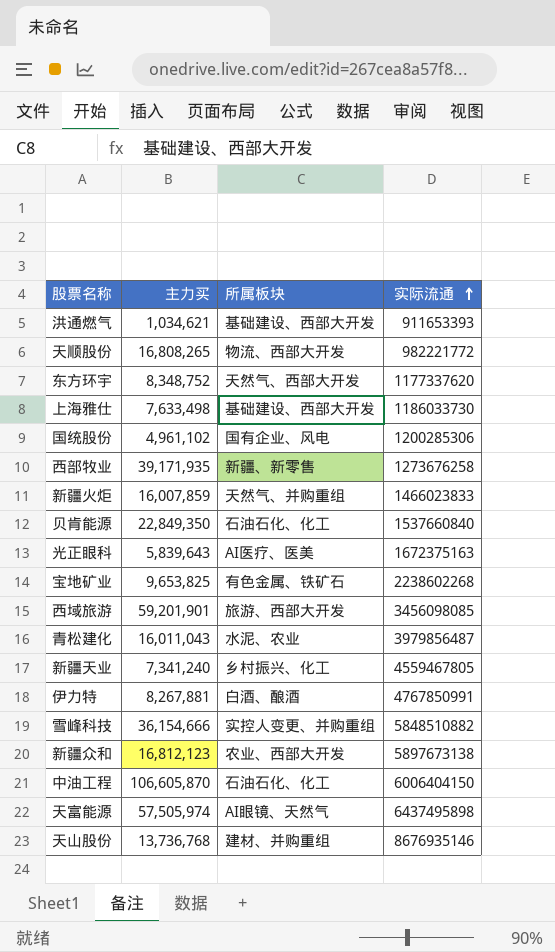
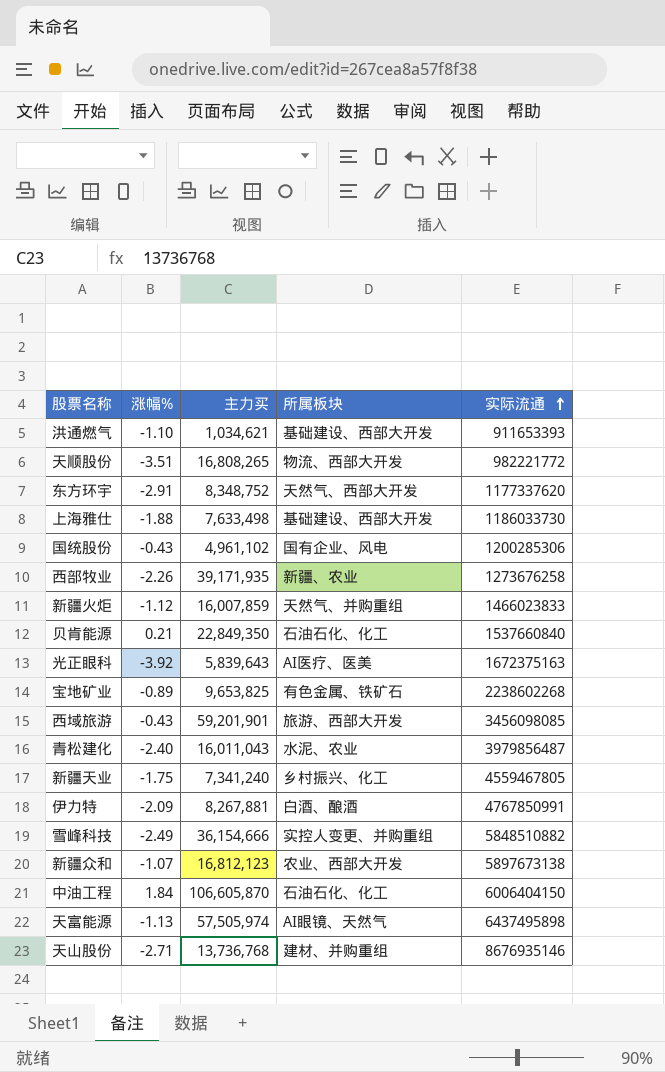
column 涨幅% | position: none -> 2
西部牧业 | 所属板块: 新疆、新零售 -> 新疆、农业

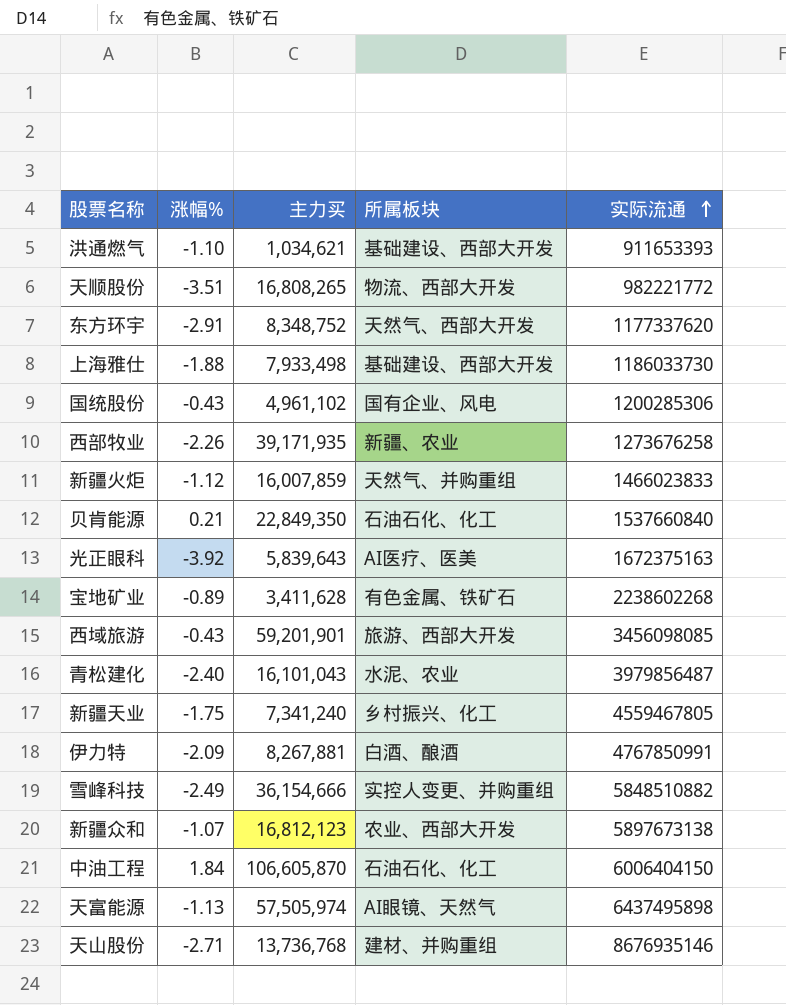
上海雅仕 | 主力买: 7,633,498 -> 7,933,498
宝地矿业 | 主力买: 9,653,825 -> 3,411,628
青松建化 | 主力买: 16,011,043 -> 16,101,043

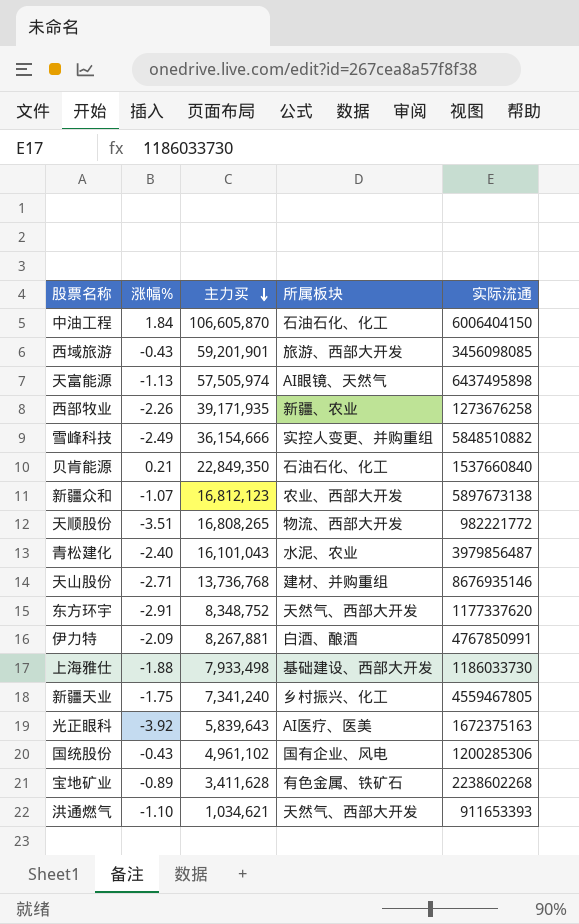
row order: 实际流通 ascending -> 主力买 descending
row 新疆火炬: -1.12 | 16,007,859 | 天然气、并购重组 | 1466023833 -> none
洪通燃气 | 所属板块: 基础建设、西部大开发 -> 天然气、西部大开发

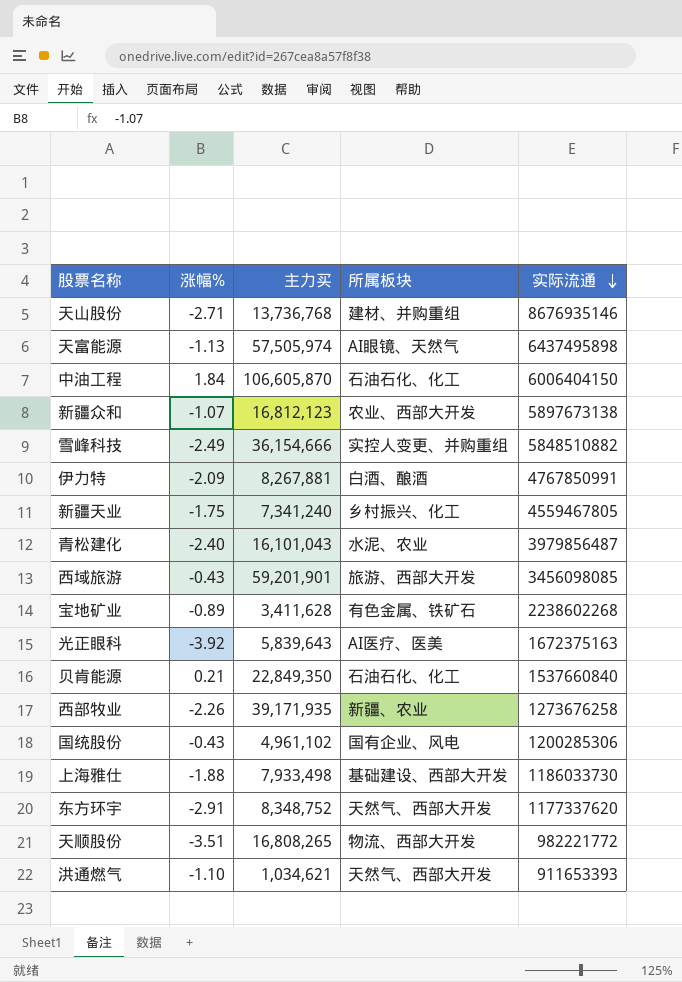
row order: 主力买 descending -> 实际流通 descending

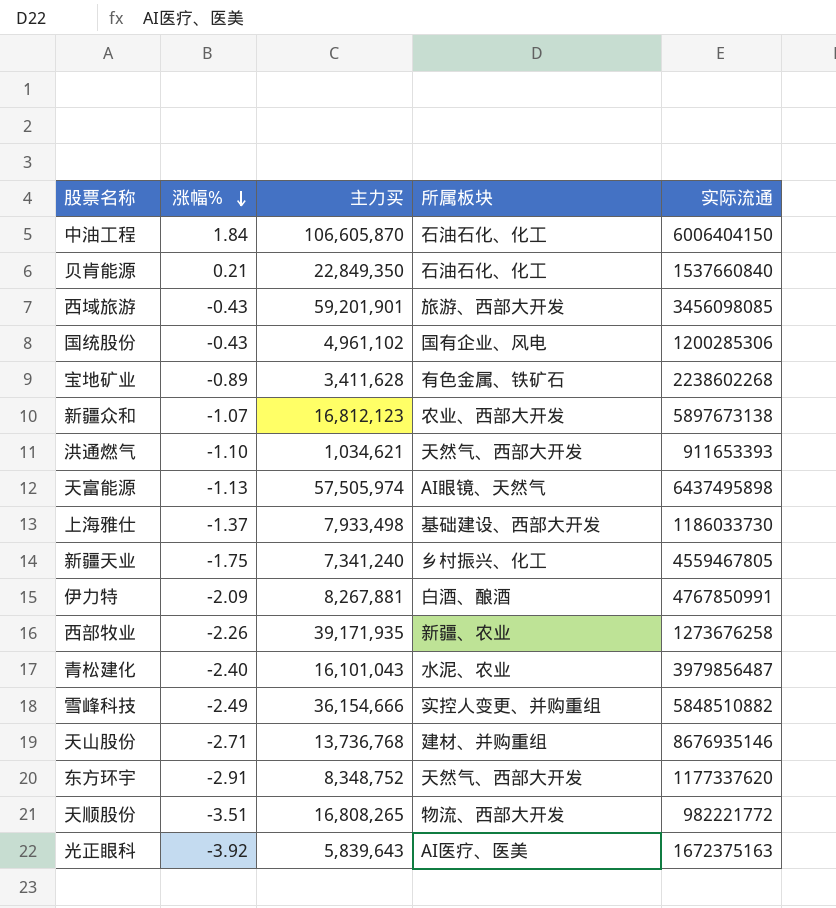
row order: 实际流通 descending -> 涨幅% descending
上海雅仕 | 涨幅%: -1.88 -> -1.37

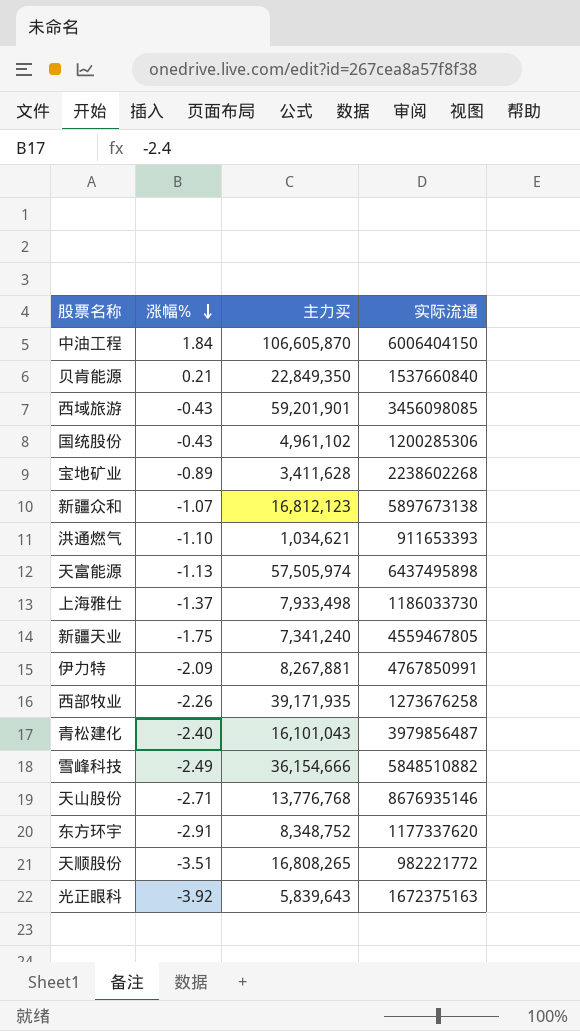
column 所属板块 | position: 4 -> none
天山股份 | 主力买: 13,736,768 -> 13,776,768

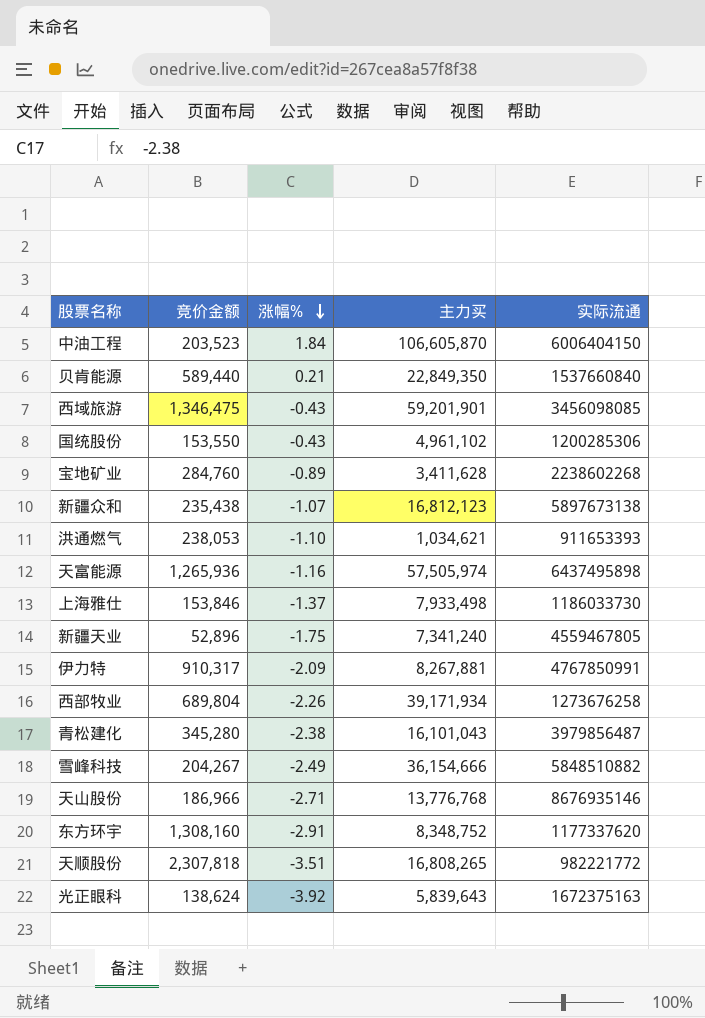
column 竞价金额 | position: none -> 2
天富能源 | 涨幅%: -1.13 -> -1.16
西部牧业 | 主力买: 39,171,935 -> 39,171,934
青松建化 | 涨幅%: -2.40 -> -2.38

